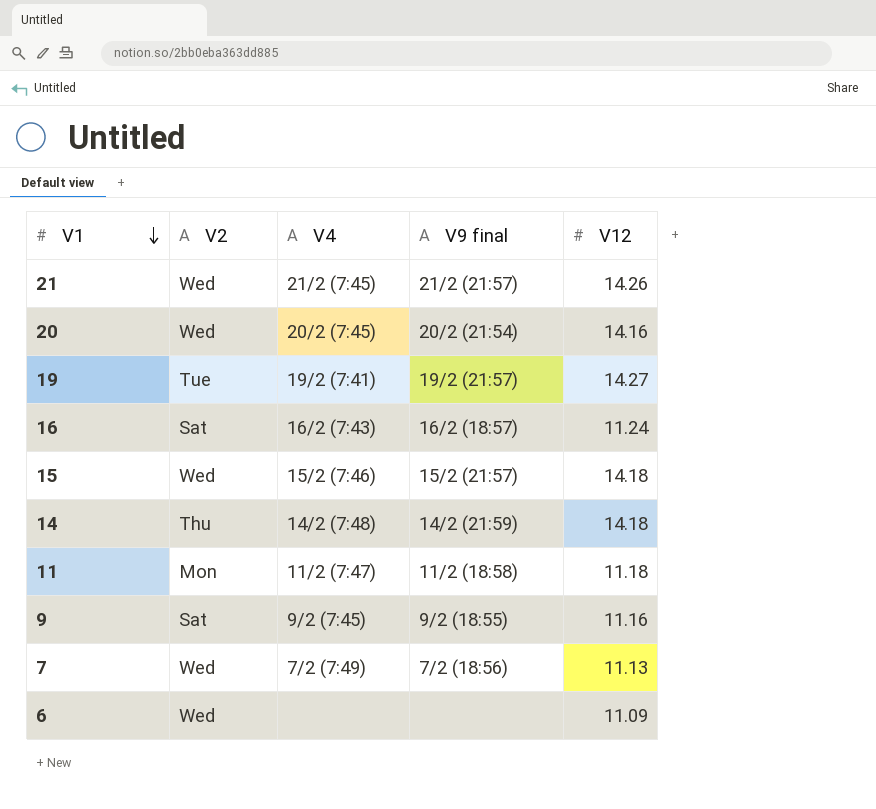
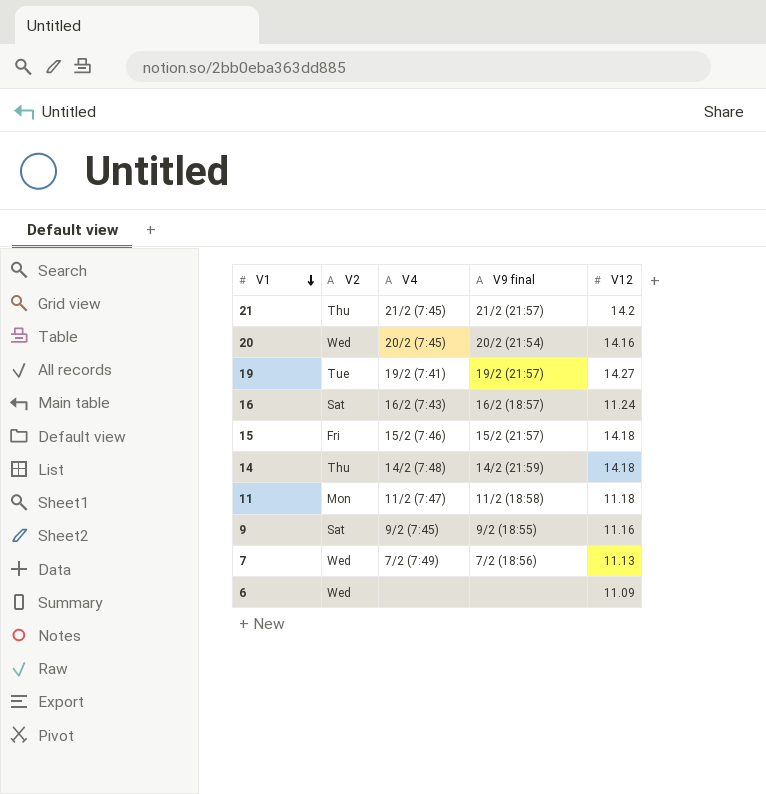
21 | V2: Wed -> Thu
21 | V12: 14.26 -> 14.2
15 | V2: Wed -> Fri

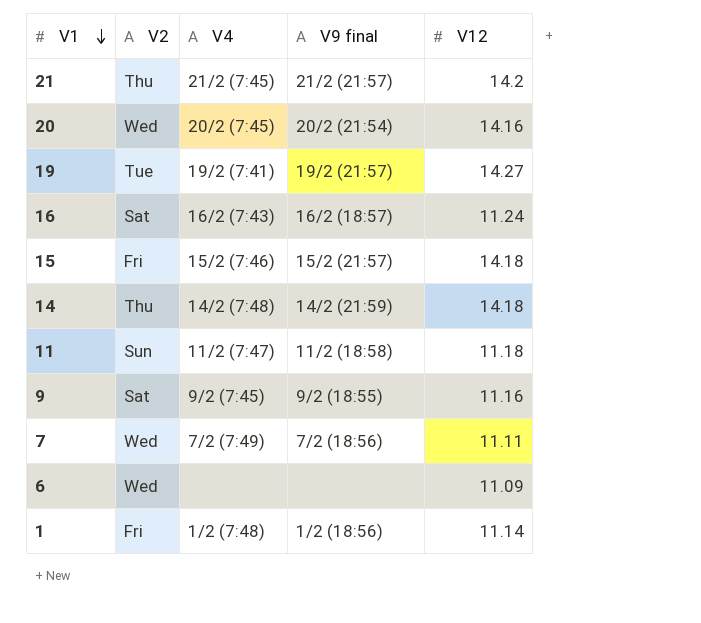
11 | V2: Mon -> Sun
7 | V12: 11.13 -> 11.11
row 1: none -> Fri | 1/2 (7:48) | 1/2 (18:56) | 11.14

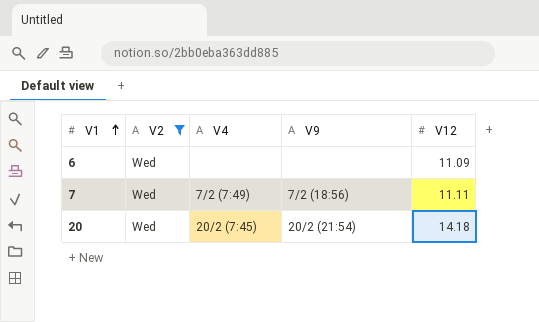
filter: none -> V2 = Wed
row order: V1 descending -> V1 ascending
column name: V9 final -> V9
20 | V12: 14.16 -> 14.18

